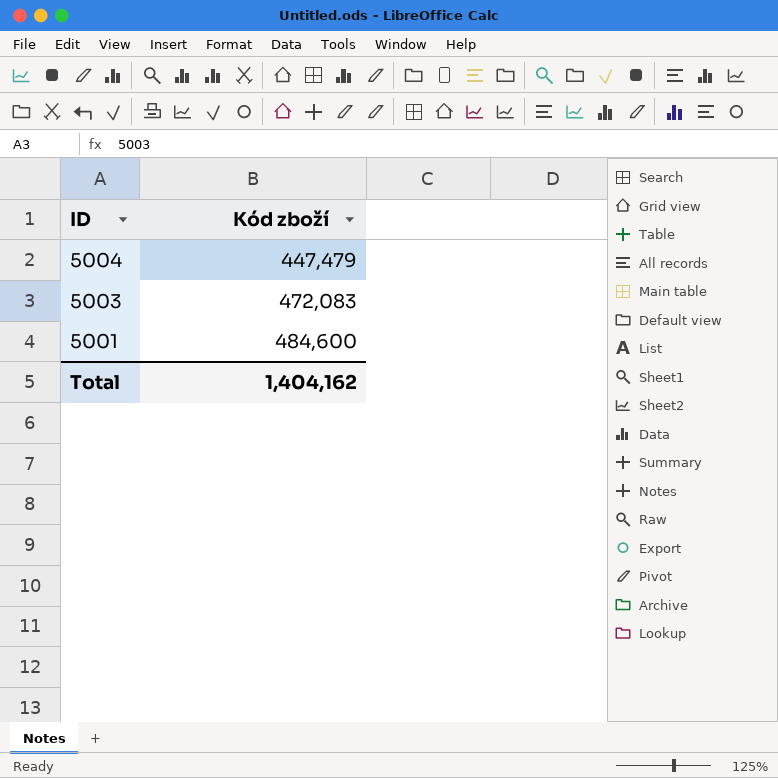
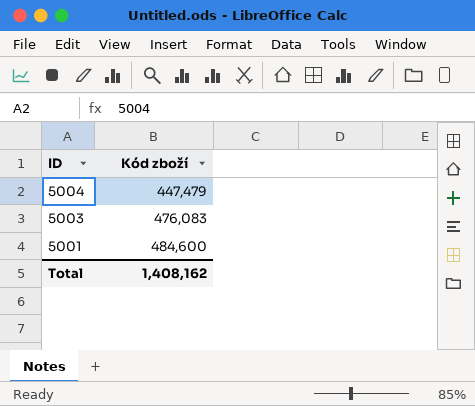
5003 | Kód zboží: 472,083 -> 476,083
Total | Kód zboží: 1,404,162 -> 1,408,162

